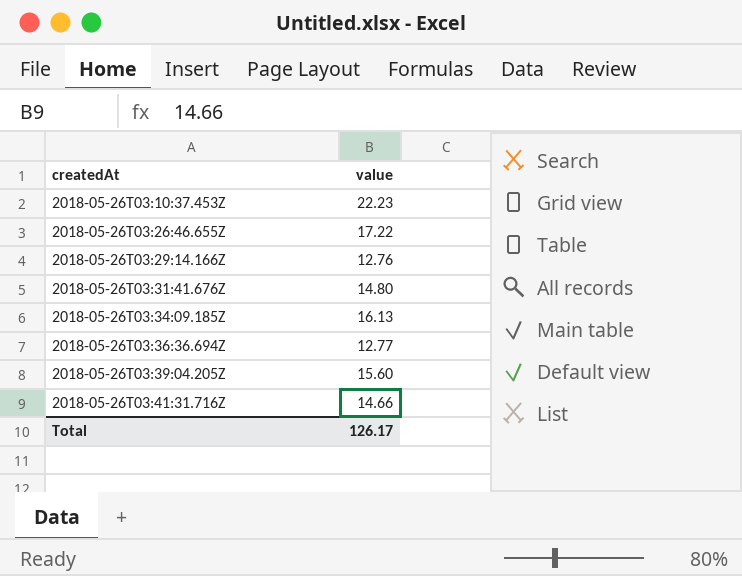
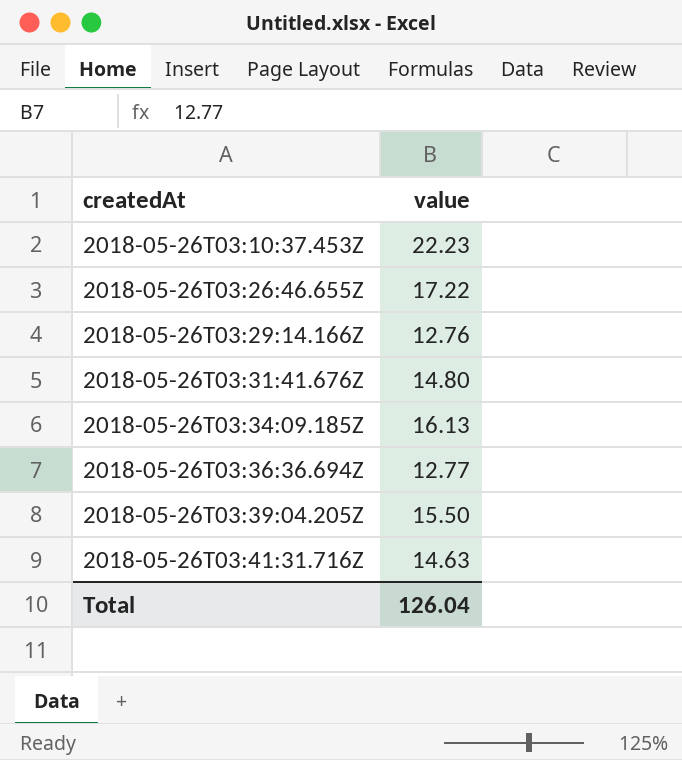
2018-05-26T03:39:04.205Z | value: 15.60 -> 15.50
2018-05-26T03:41:31.716Z | value: 14.66 -> 14.63
Total | value: 126.17 -> 126.04

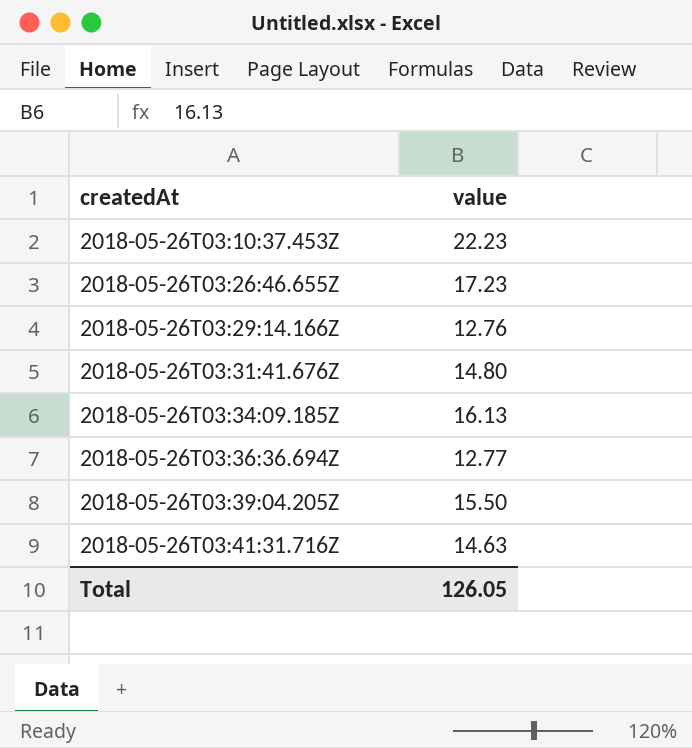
2018-05-26T03:26:46.655Z | value: 17.22 -> 17.23
Total | value: 126.04 -> 126.05

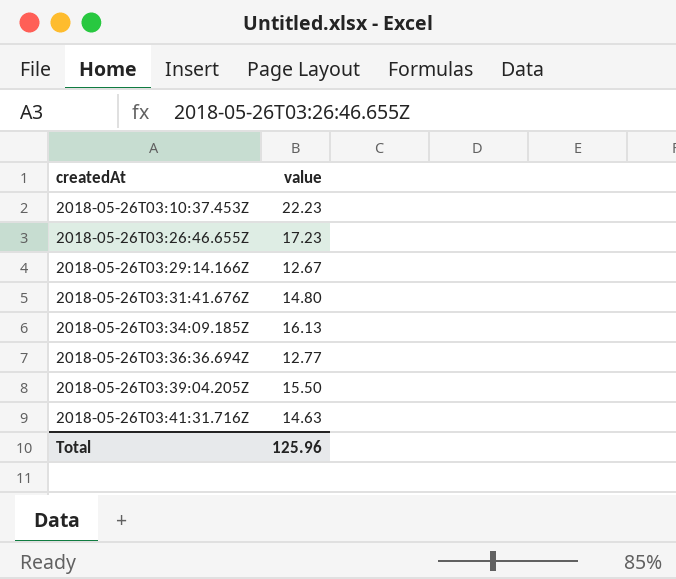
2018-05-26T03:29:14.166Z | value: 12.76 -> 12.67
Total | value: 126.05 -> 125.96

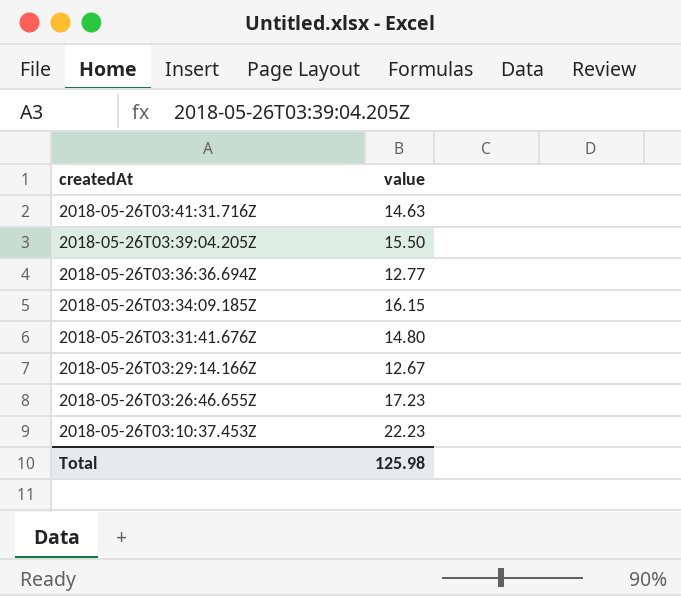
row order: createdAt ascending -> createdAt descending
2018-05-26T03:34:09.185Z | value: 16.13 -> 16.15
Total | value: 125.96 -> 125.98

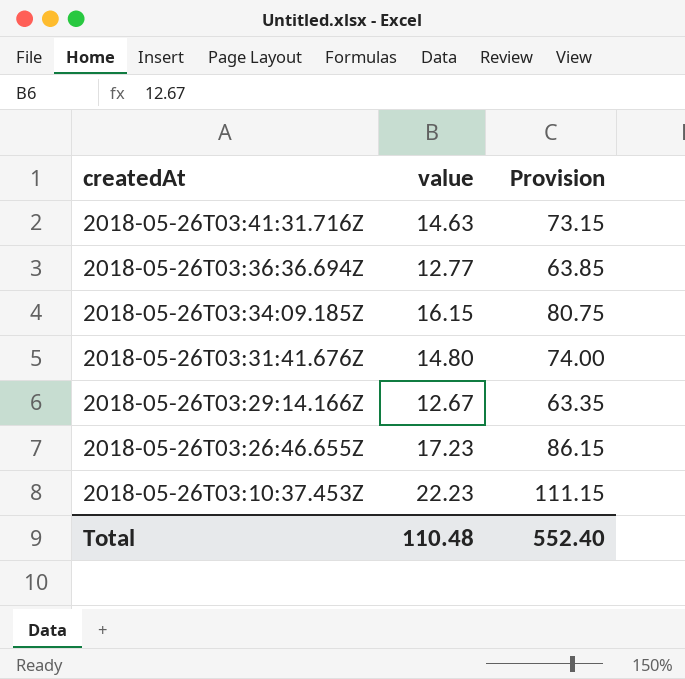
column Provision | formula: none -> [value] * 5
row 2018-05-26T03:39:04.205Z: 15.50 -> none
Total | value: 125.98 -> 110.48

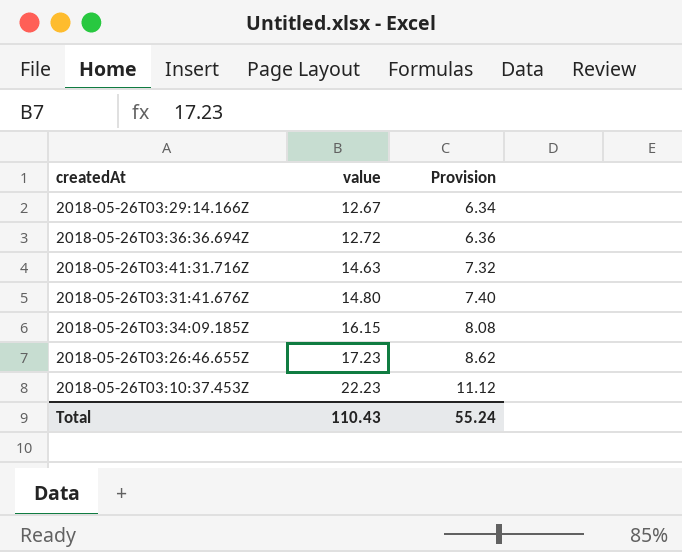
row order: createdAt descending -> value ascending
column Provision | formula: [value] * 5 -> [value] * 0.5
2018-05-26T03:36:36.694Z | value: 12.77 -> 12.72
Total | value: 110.48 -> 110.43
Total | Provision: 552.40 -> 55.24

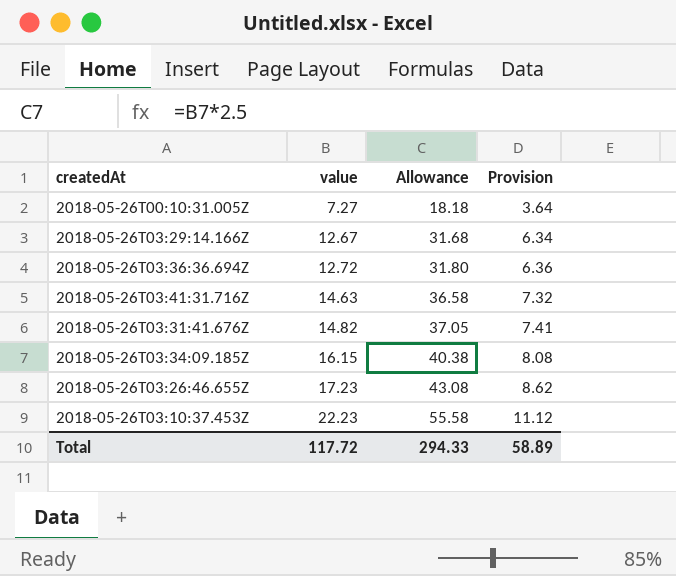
column Allowance | formula: none -> [value] * 2.5
row 2018-05-26T00:10:31.005Z: none -> 7.27 | 18.18 | 3.64
2018-05-26T03:31:41.676Z | value: 14.80 -> 14.82
2018-05-26T03:31:41.676Z | Provision: 7.40 -> 7.41
Total | value: 110.43 -> 117.72
Total | Provision: 55.24 -> 58.89

